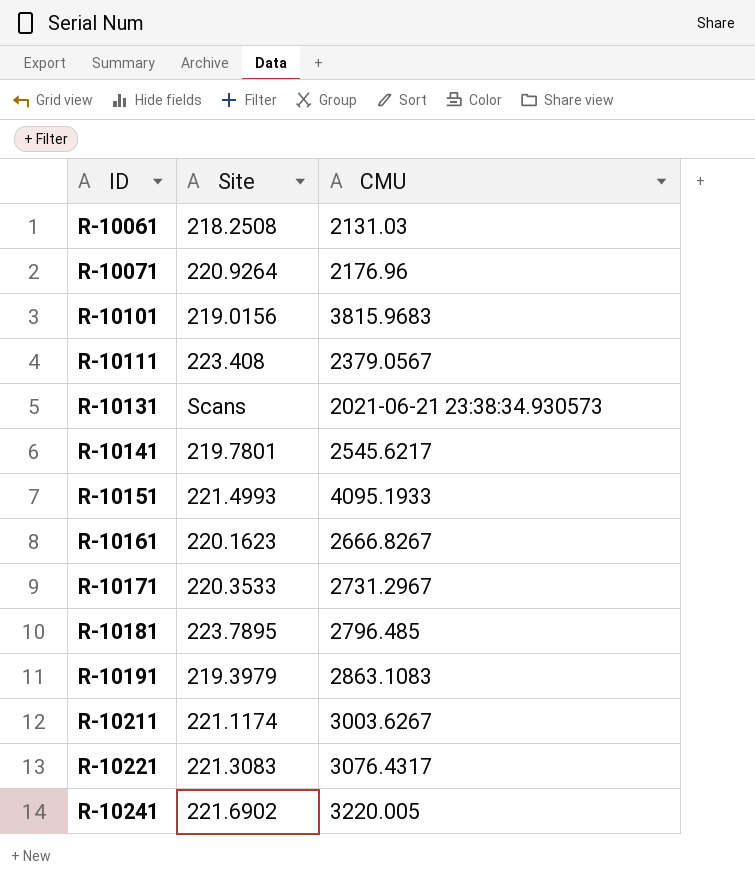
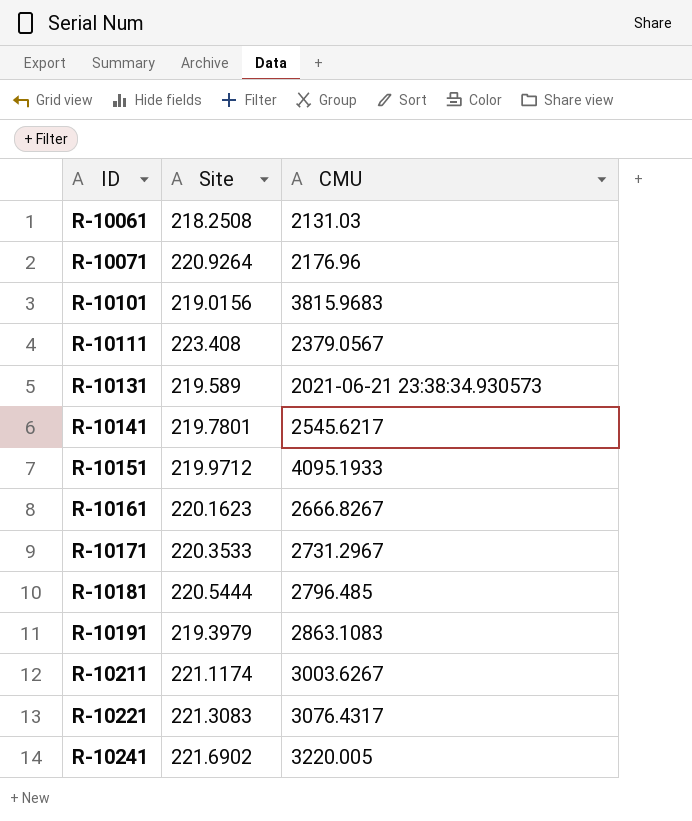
R-10131 | Site: Scans -> 219.589
R-10151 | Site: 221.4993 -> 219.9712
R-10181 | Site: 223.7895 -> 220.5444

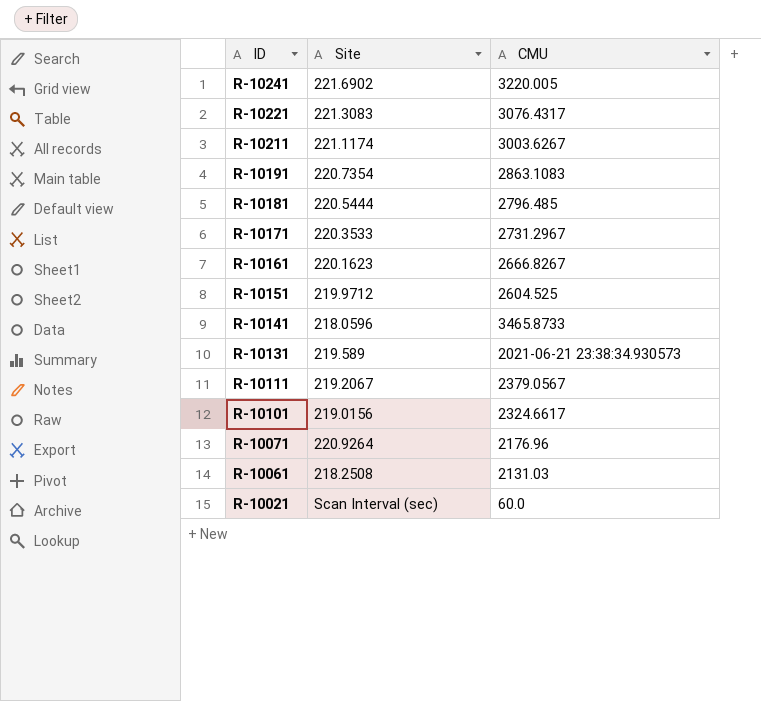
row order: ID ascending -> ID descending
R-10191 | Site: 219.3979 -> 220.7354
R-10151 | CMU: 4095.1933 -> 2604.525
R-10141 | Site: 219.7801 -> 218.0596
R-10141 | CMU: 2545.6217 -> 3465.8733
R-10111 | Site: 223.408 -> 219.2067
R-10101 | CMU: 3815.9683 -> 2324.6617
row R-10021: none -> Scan Interval (sec) | 60.0

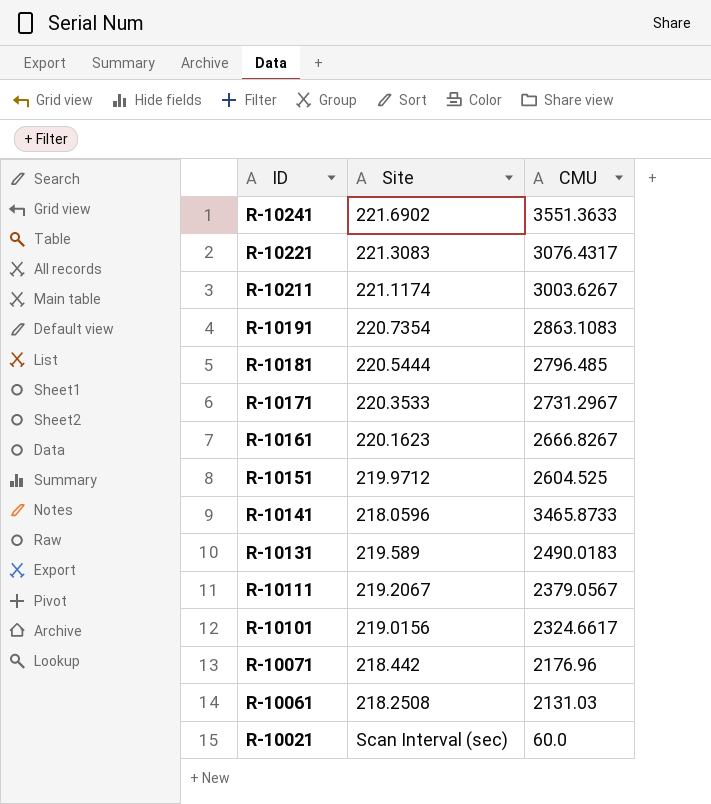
R-10241 | CMU: 3220.005 -> 3551.3633
R-10131 | CMU: 2021-06-21 23:38:34.930573 -> 2490.0183
R-10071 | Site: 220.9264 -> 218.442

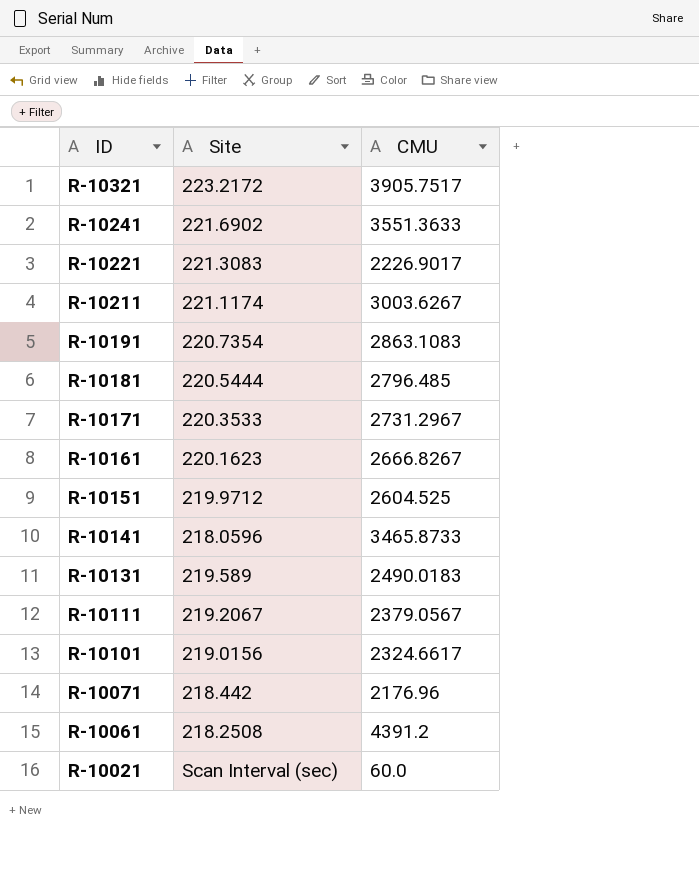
row R-10321: none -> 223.2172 | 3905.7517
R-10221 | CMU: 3076.4317 -> 2226.9017
R-10061 | CMU: 2131.03 -> 4391.2

